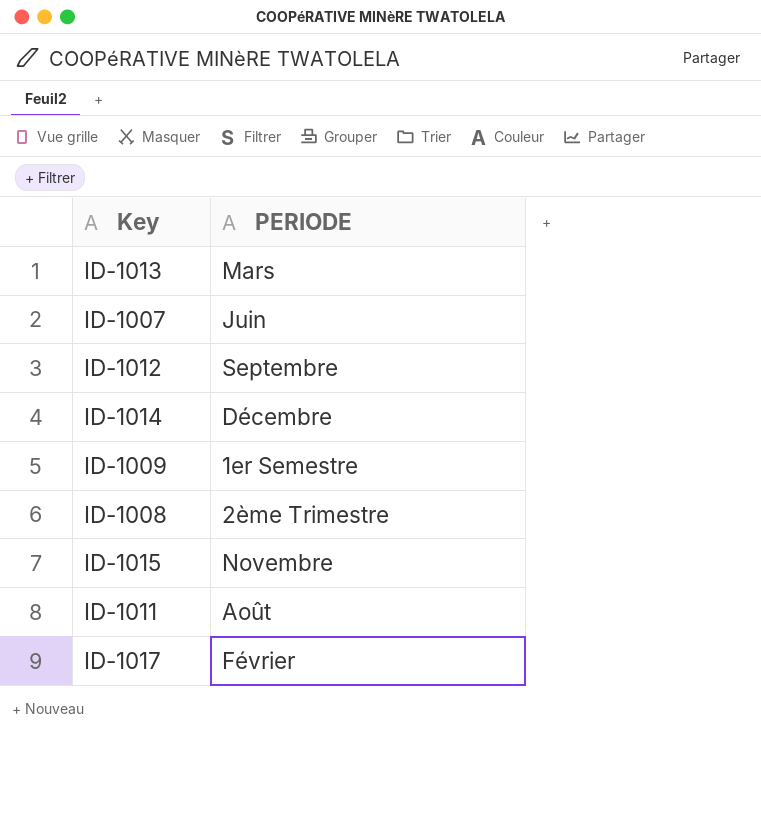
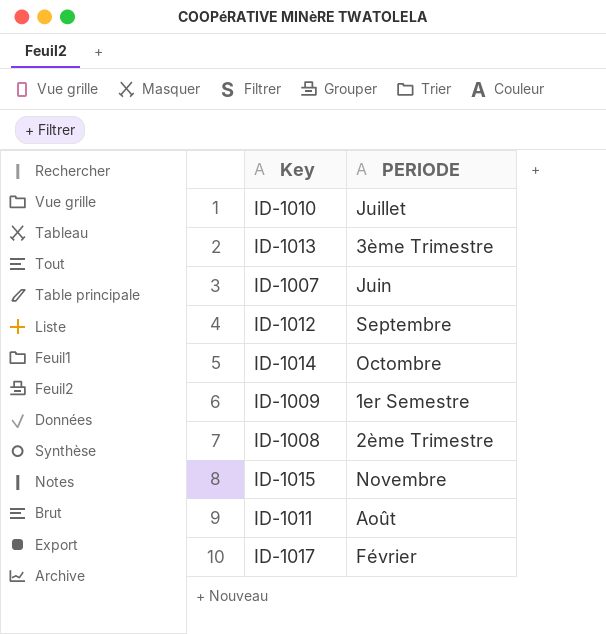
row ID-1010: none -> Juillet
ID-1013 | PERIODE: Mars -> 3ème Trimestre
ID-1014 | PERIODE: Décembre -> Octombre

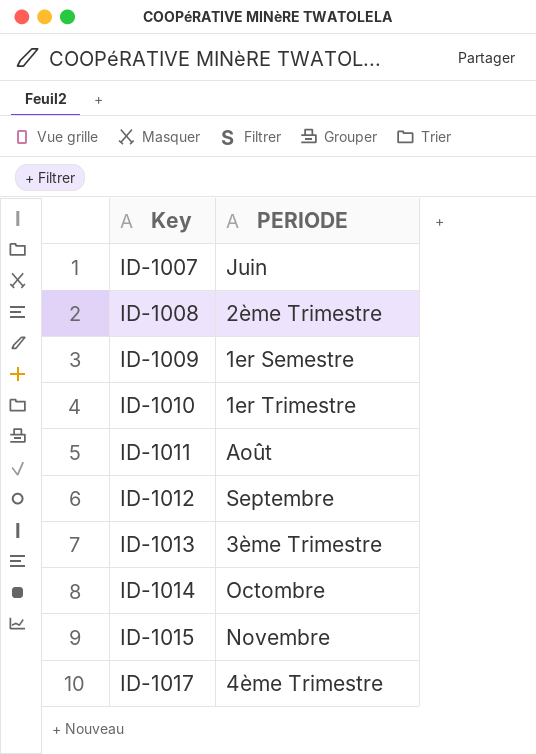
row order: none -> Key ascending
ID-1010 | PERIODE: Juillet -> 1er Trimestre
ID-1017 | PERIODE: Février -> 4ème Trimestre

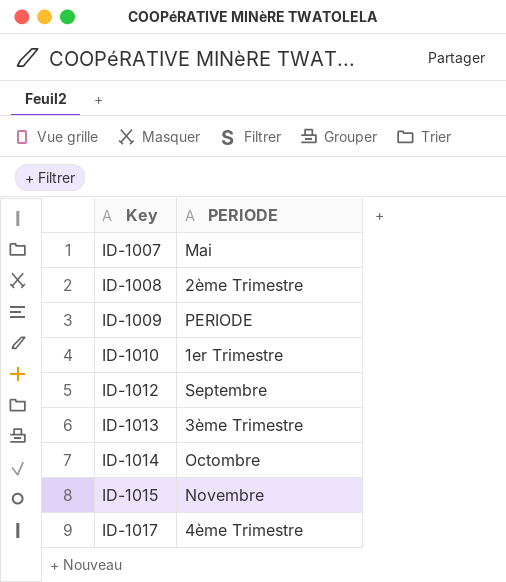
row ID-1011: Août -> none
ID-1007 | PERIODE: Juin -> Mai
ID-1009 | PERIODE: 1er Semestre -> PERIODE

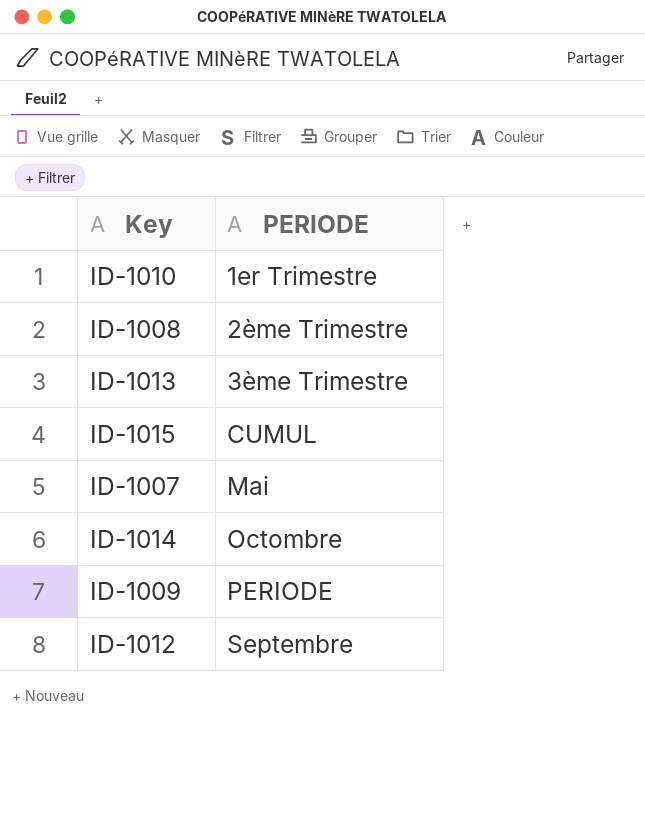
row order: Key ascending -> PERIODE ascending
row ID-1017: 4ème Trimestre -> none
ID-1015 | PERIODE: Novembre -> CUMUL

